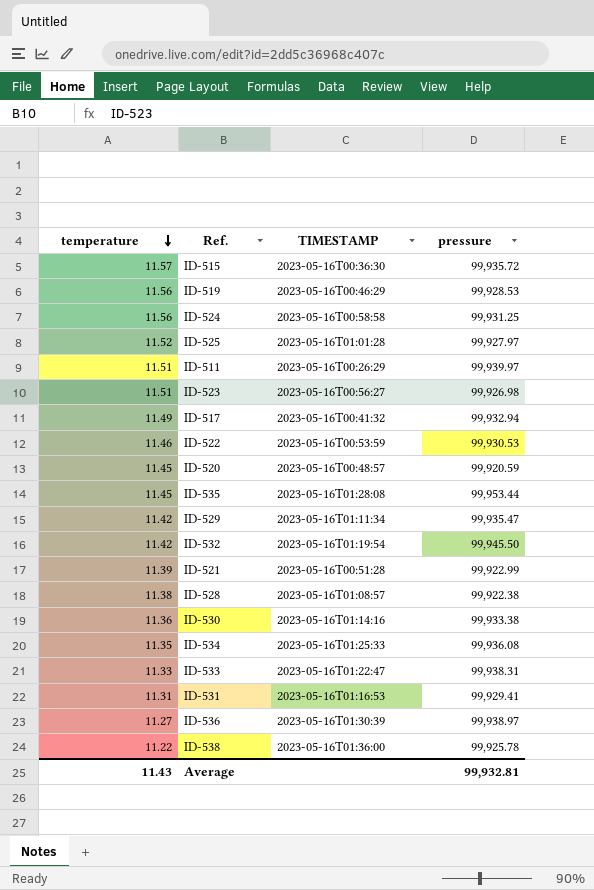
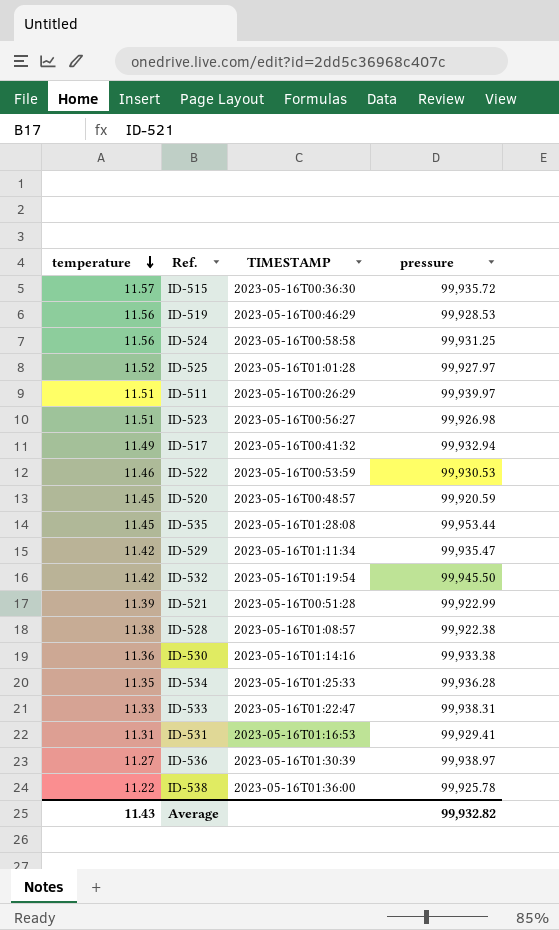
ID-534 | pressure: 99,936.08 -> 99,936.28
Average | pressure: 99,932.81 -> 99,932.82

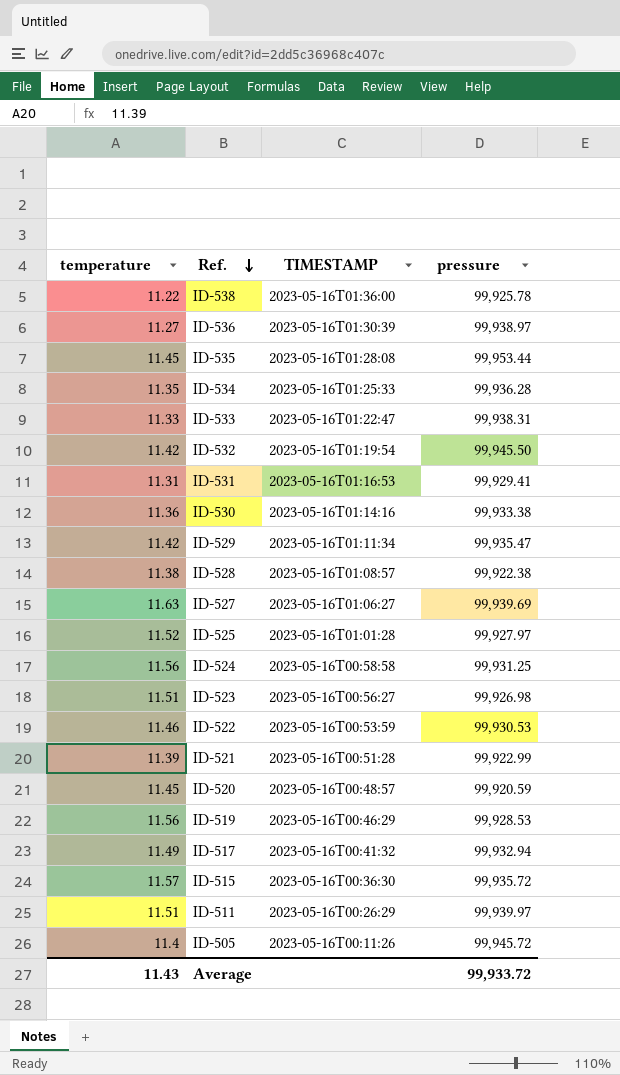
row order: temperature descending -> Ref. descending
row ID-527: none -> 11.63 | 2023-05-16T01:06:27 | 99,939.69
row ID-505: none -> 11.4 | 2023-05-16T00:11:26 | 99,945.72
Average | pressure: 99,932.82 -> 99,933.72

